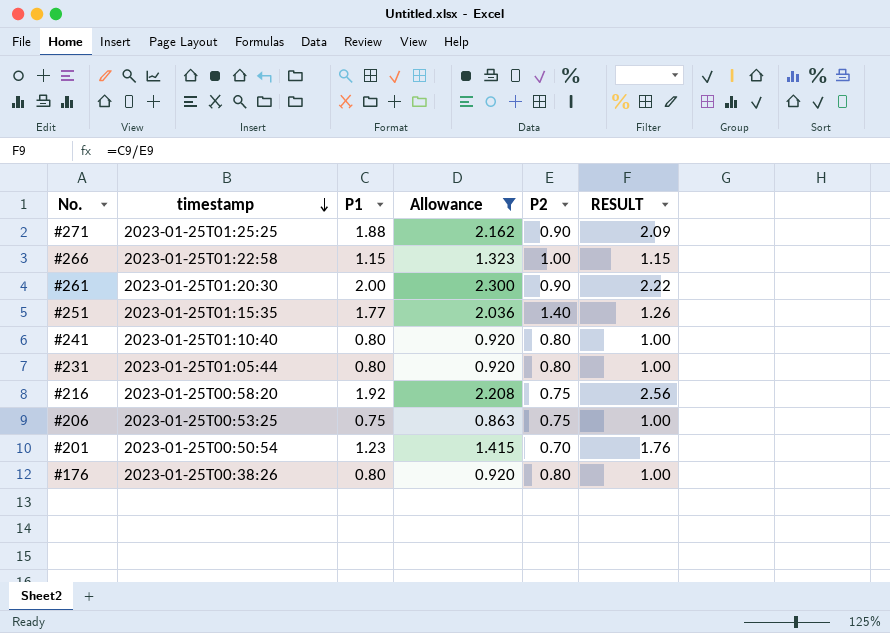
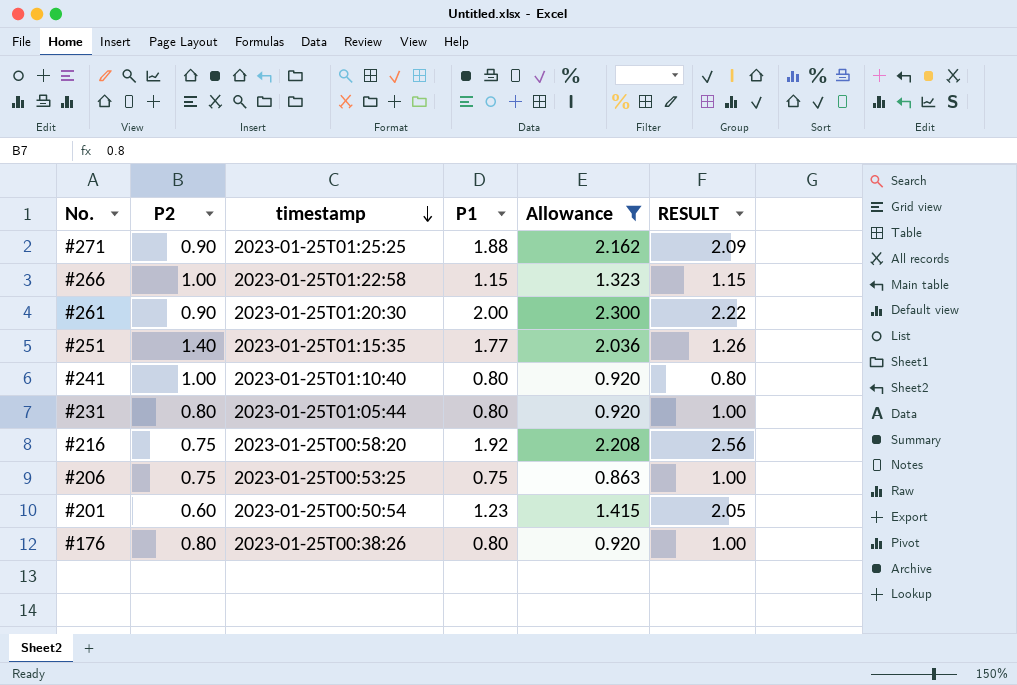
column P2 | position: 5 -> 2
#241 | P2: 0.80 -> 1.00
#241 | RESULT: 1.00 -> 0.80
#201 | P2: 0.70 -> 0.60
#201 | RESULT: 1.76 -> 2.05

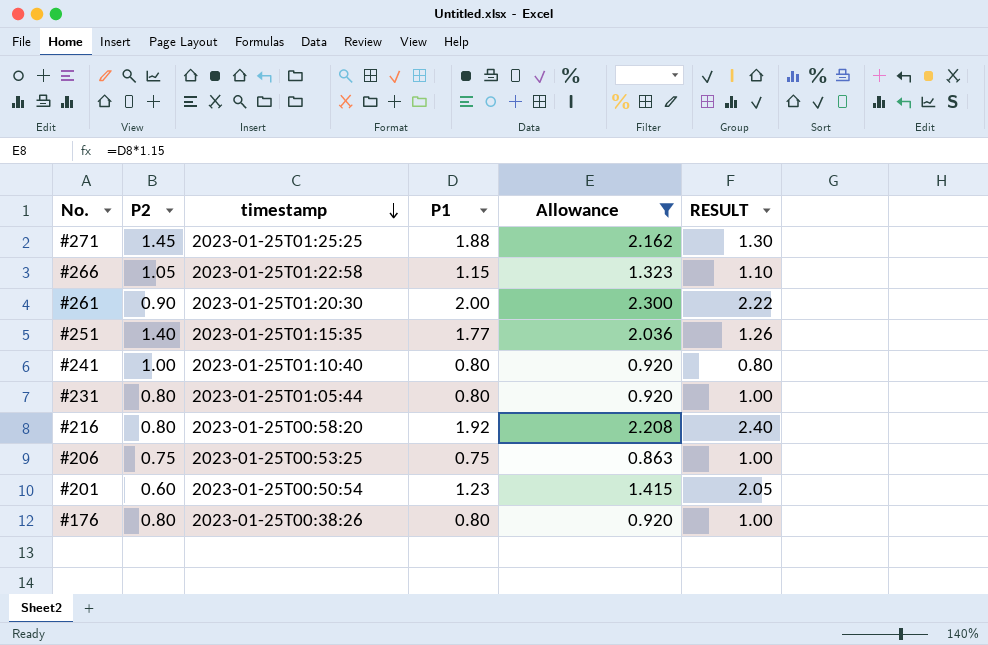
#271 | P2: 0.90 -> 1.45
#271 | RESULT: 2.09 -> 1.30
#266 | P2: 1.00 -> 1.05
#266 | RESULT: 1.15 -> 1.10
#216 | P2: 0.75 -> 0.80
#216 | RESULT: 2.56 -> 2.40

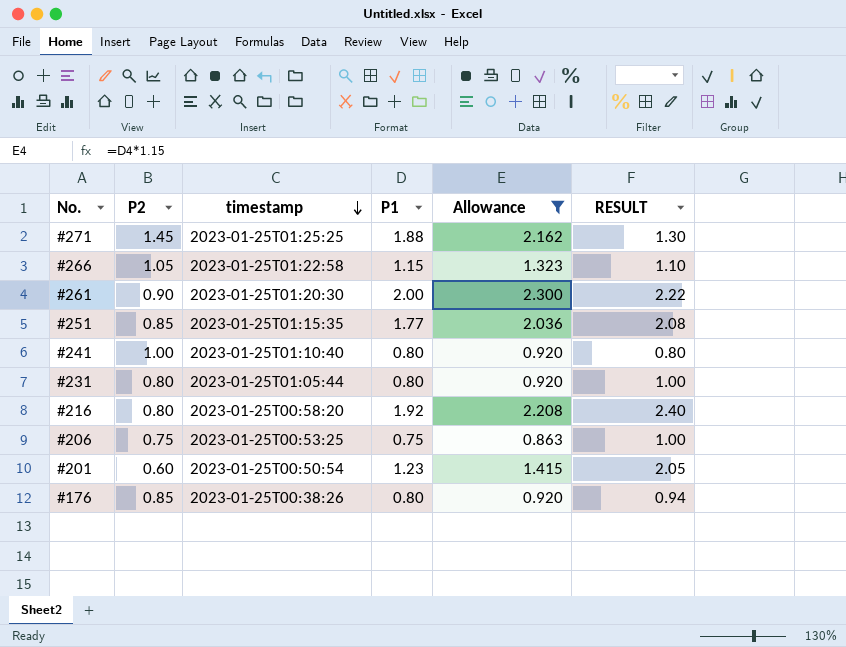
#251 | P2: 1.40 -> 0.85
#251 | RESULT: 1.26 -> 2.08
#176 | P2: 0.80 -> 0.85
#176 | RESULT: 1.00 -> 0.94

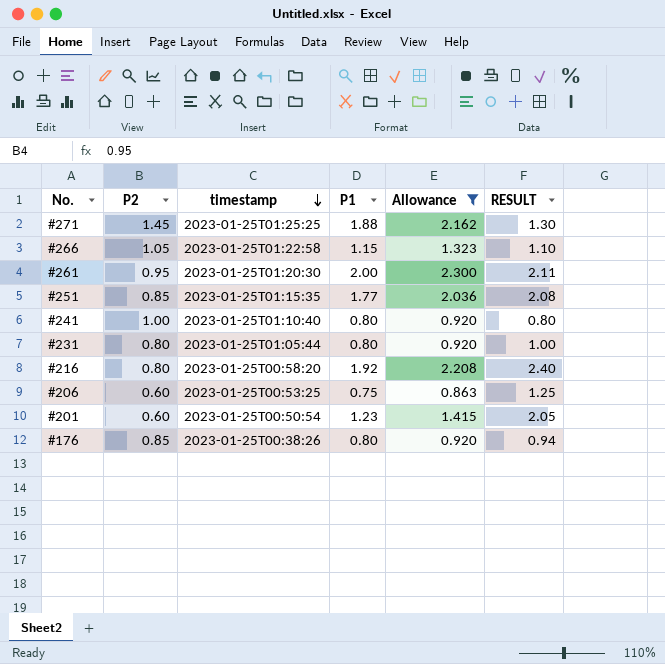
#261 | P2: 0.90 -> 0.95
#261 | RESULT: 2.22 -> 2.11
#206 | P2: 0.75 -> 0.60
#206 | RESULT: 1.00 -> 1.25

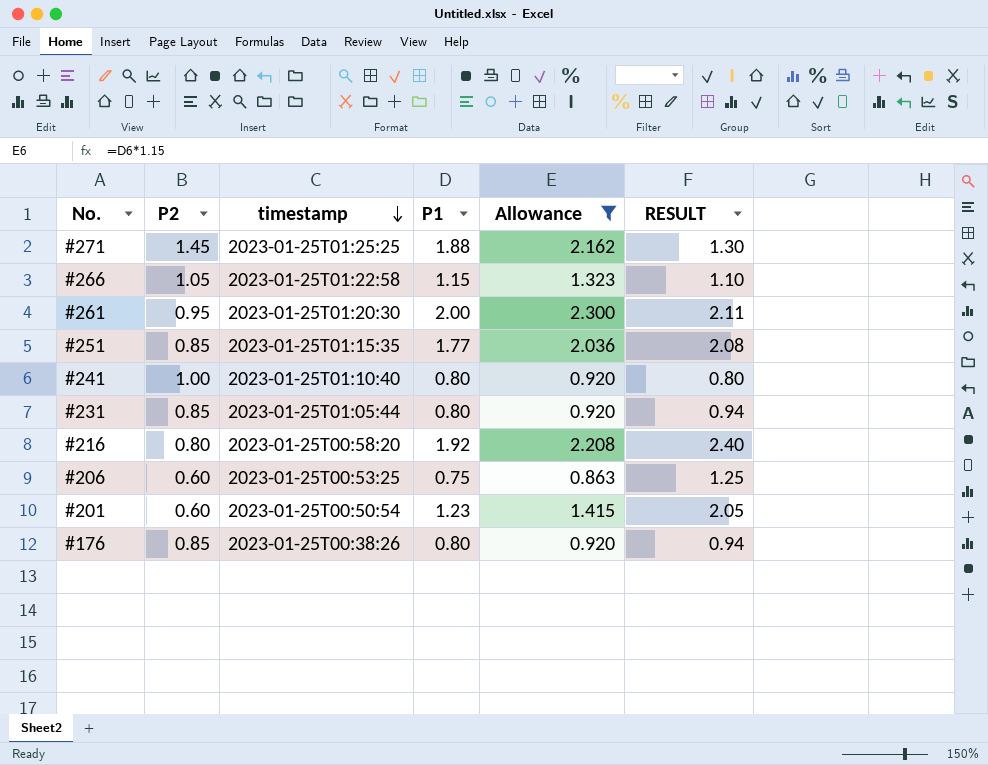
#231 | P2: 0.80 -> 0.85
#231 | RESULT: 1.00 -> 0.94

